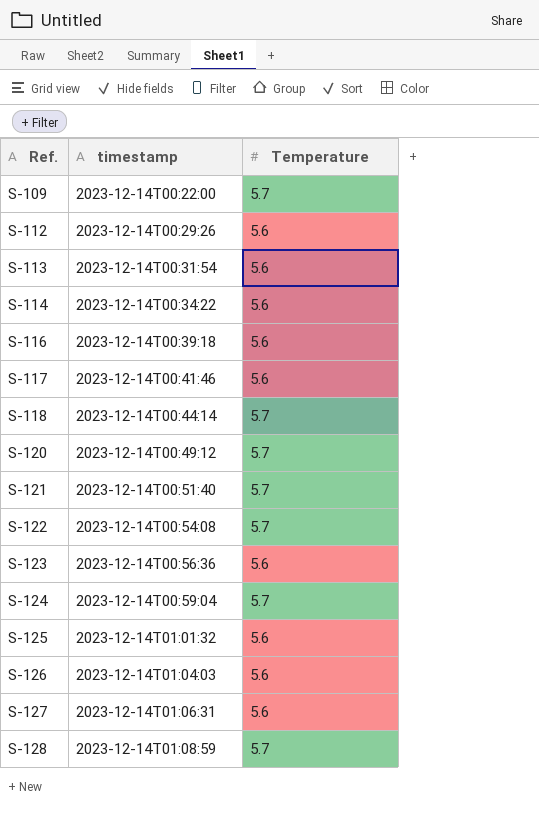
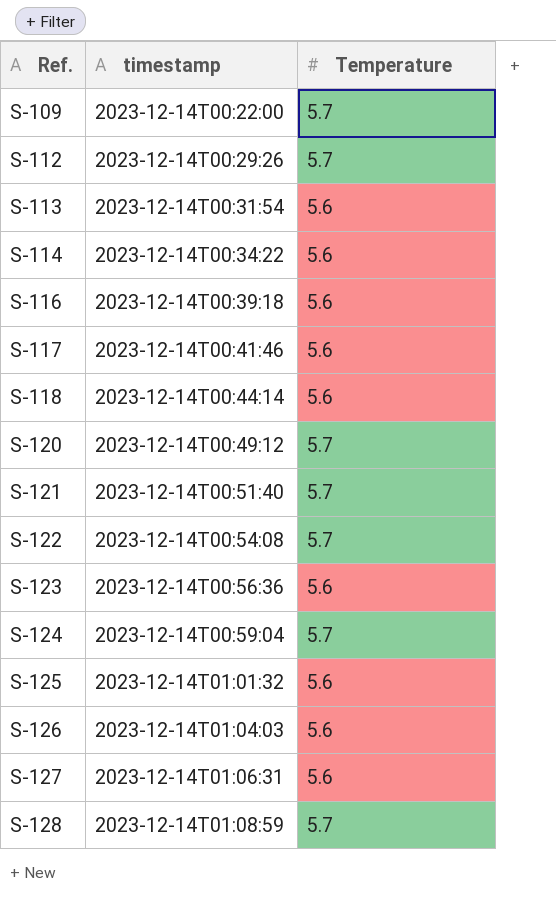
S-112 | Temperature: 5.6 -> 5.7
S-118 | Temperature: 5.7 -> 5.6

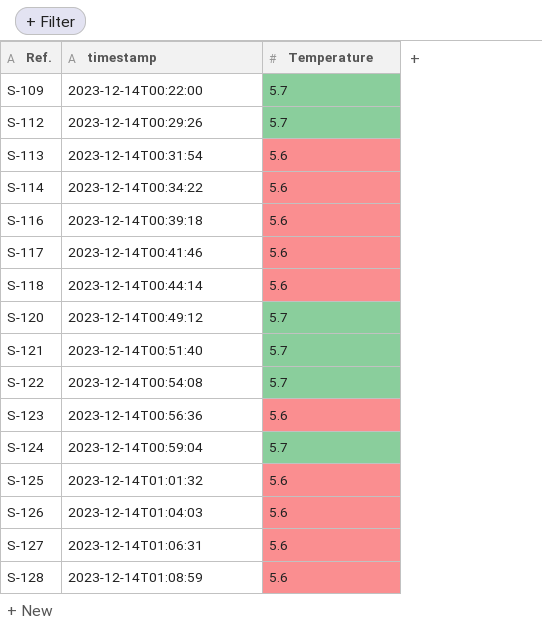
S-128 | Temperature: 5.7 -> 5.6

